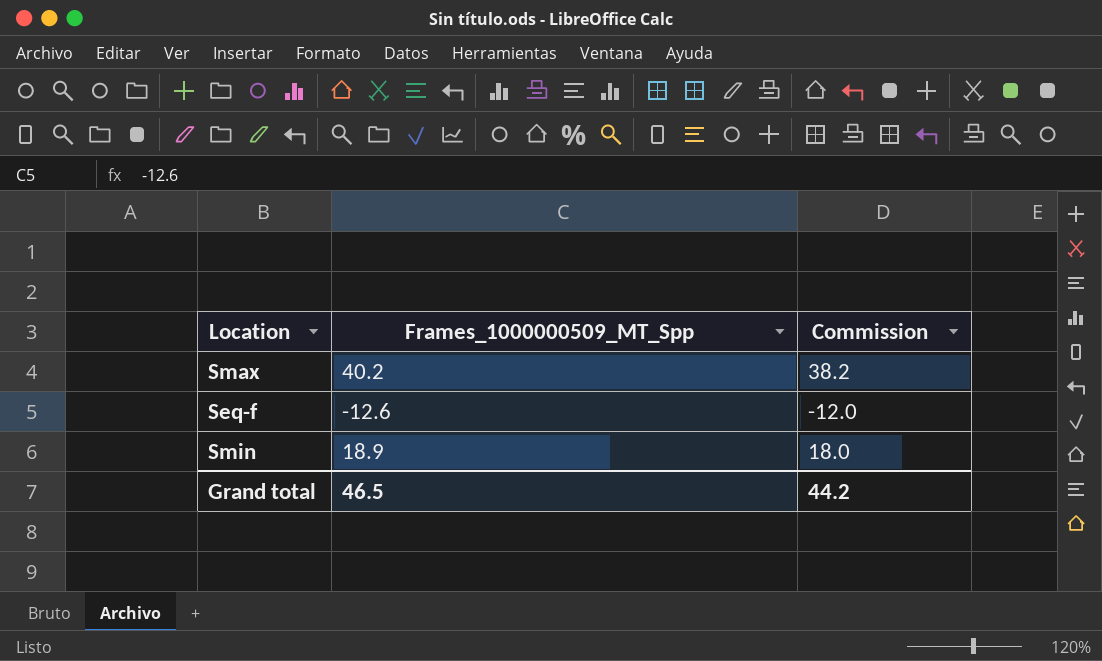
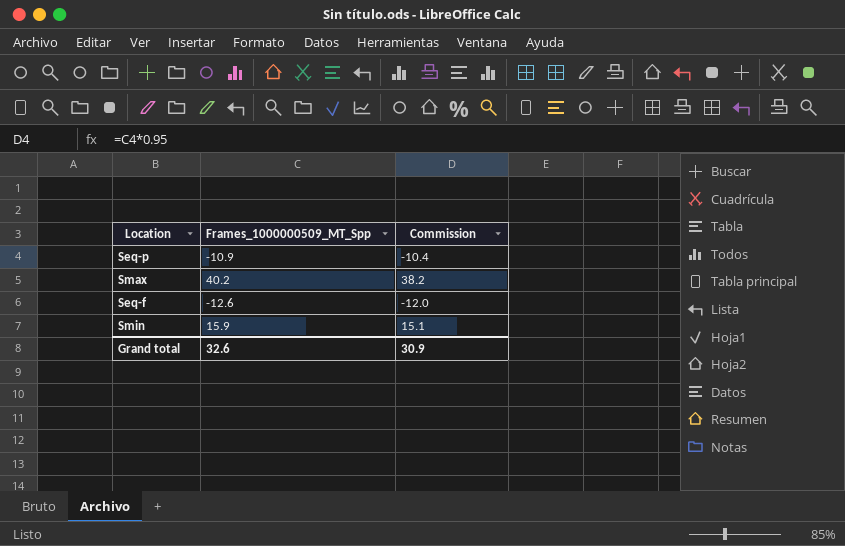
row Seq-p: none -> -10.9 | -10.4
Smin | Frames_1000000509_MT_Spp: 18.9 -> 15.9
Smin | Commission: 18.0 -> 15.1
Grand total | Frames_1000000509_MT_Spp: 46.5 -> 32.6
Grand total | Commission: 44.2 -> 30.9

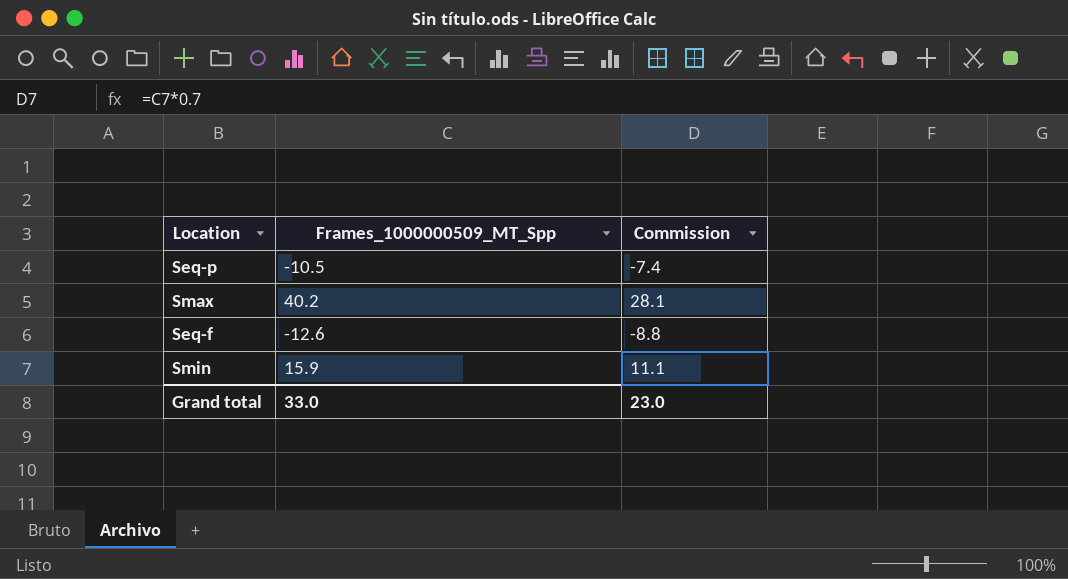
column Commission | formula: [Frames_1000000509_MT_Spp] * 0.95 -> [Frames_1000000509_MT_Spp] * 0.7
Seq-p | Frames_1000000509_MT_Spp: -10.9 -> -10.5
Grand total | Frames_1000000509_MT_Spp: 32.6 -> 33.0
Grand total | Commission: 30.9 -> 23.0

